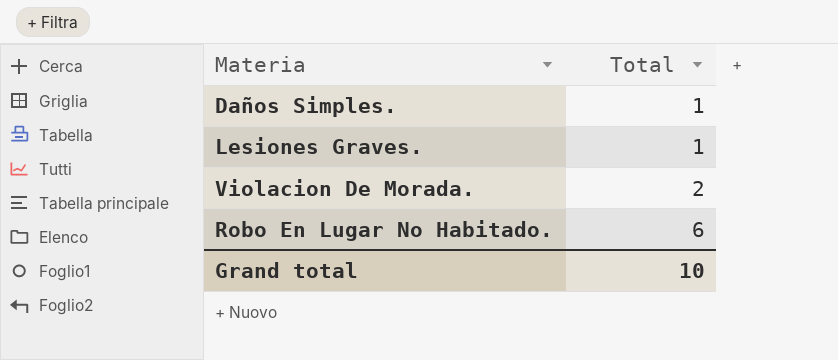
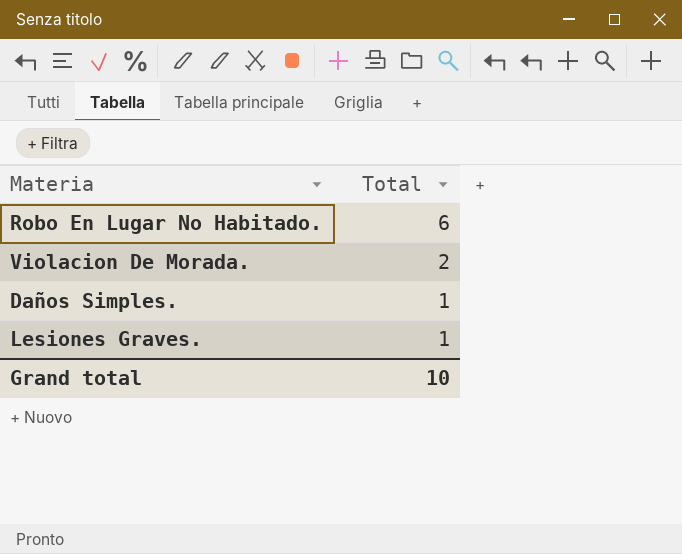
row order: Total ascending -> Total descending

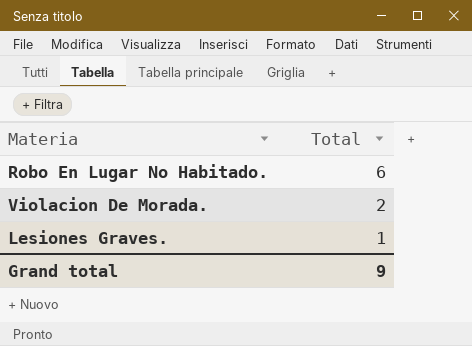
row Daños Simples.: 1 -> none
Grand total | Total: 10 -> 9

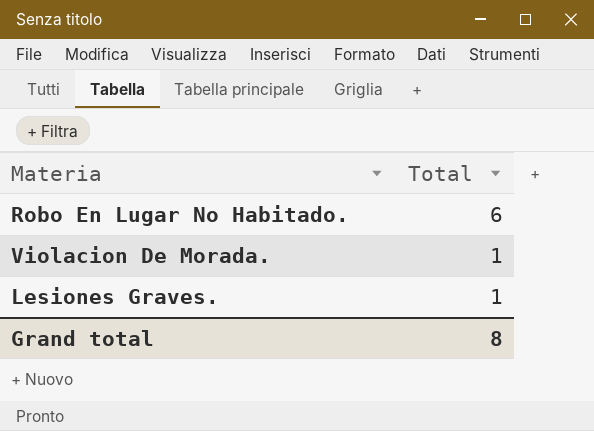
Violacion De Morada. | Total: 2 -> 1
Grand total | Total: 9 -> 8

